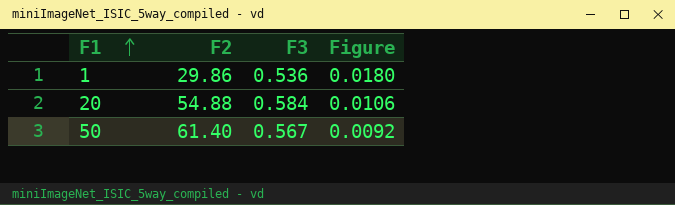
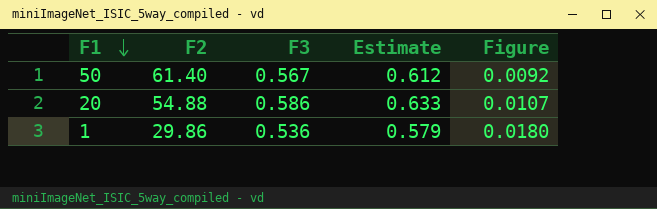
row order: F1 ascending -> F1 descending
column Estimate | formula: none -> [F3] * 1.08
20 | F3: 0.584 -> 0.586
20 | Figure: 0.0106 -> 0.0107

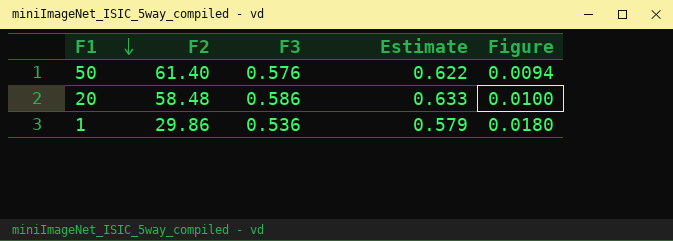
50 | F3: 0.567 -> 0.576
50 | Estimate: 0.612 -> 0.622
50 | Figure: 0.0092 -> 0.0094
20 | F2: 54.88 -> 58.48
20 | Figure: 0.0107 -> 0.0100

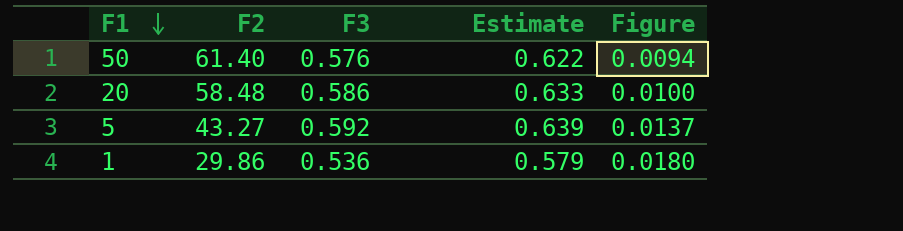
row 5: none -> 43.27 | 0.592 | 0.639 | 0.0137

